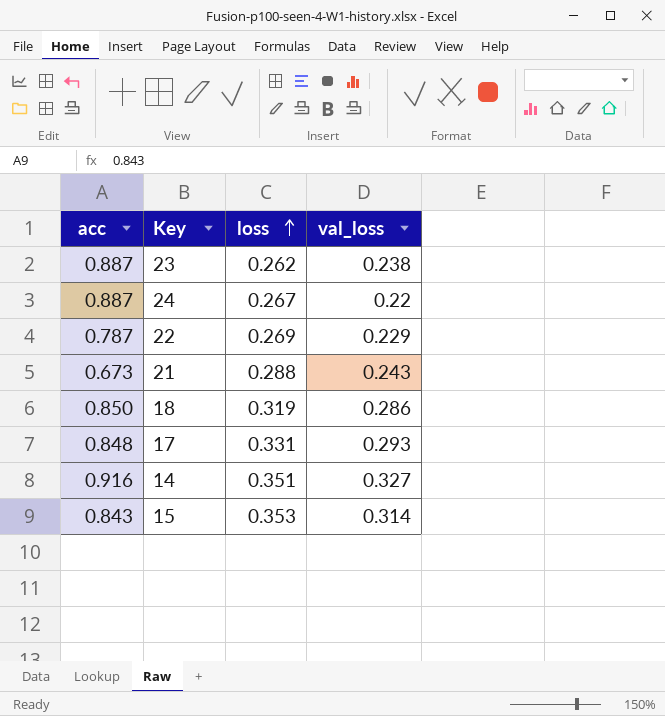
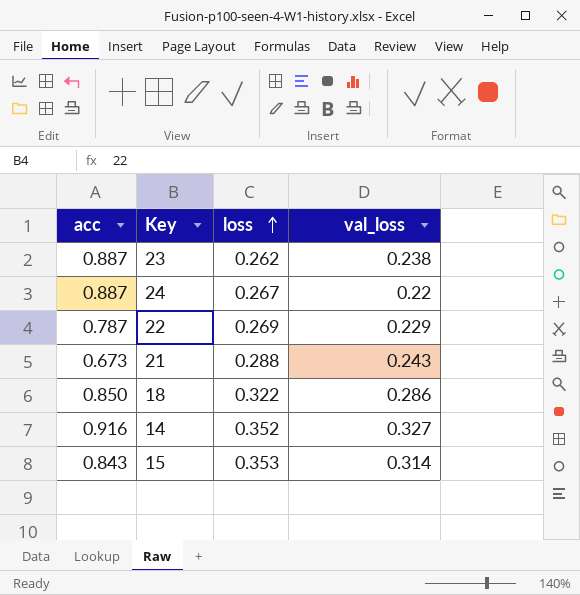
row 17: 0.848 | 0.331 | 0.293 -> none
18 | loss: 0.319 -> 0.322
14 | loss: 0.351 -> 0.352

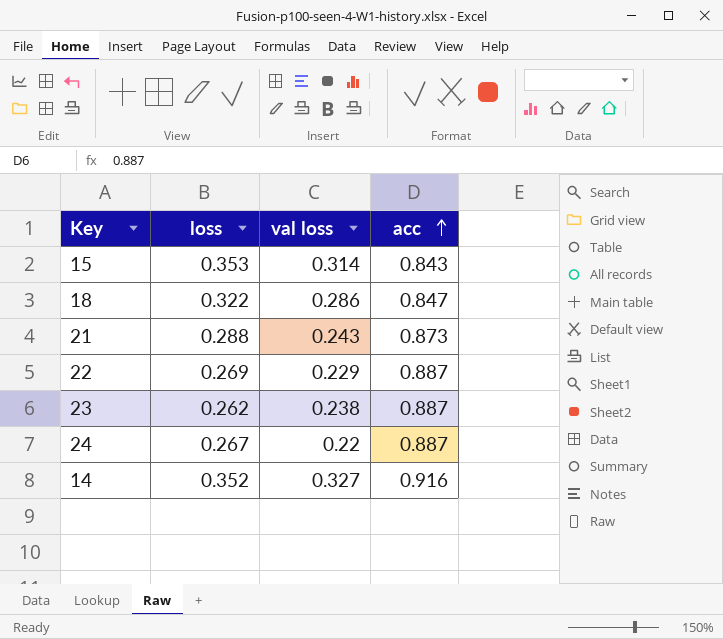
row order: loss ascending -> acc ascending
column name: val_loss -> val loss
column acc | position: 1 -> 4
18 | acc: 0.850 -> 0.847
21 | acc: 0.673 -> 0.873
22 | acc: 0.787 -> 0.887

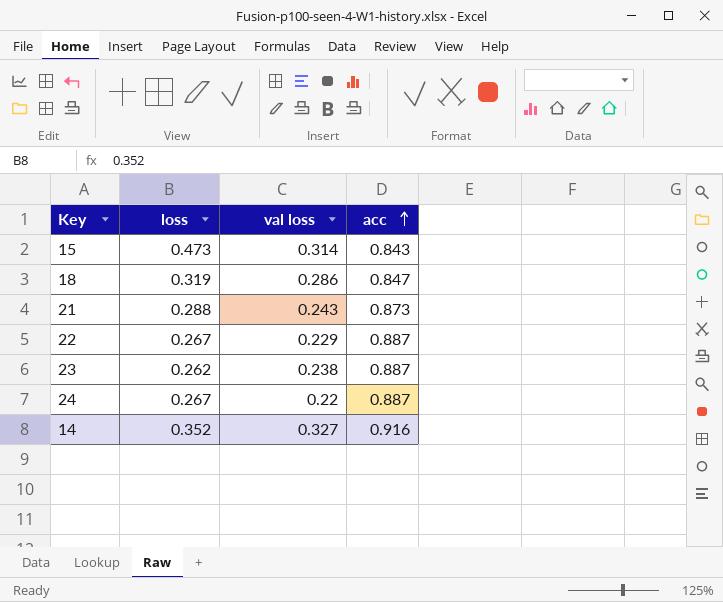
15 | loss: 0.353 -> 0.473
18 | loss: 0.322 -> 0.319
22 | loss: 0.269 -> 0.267

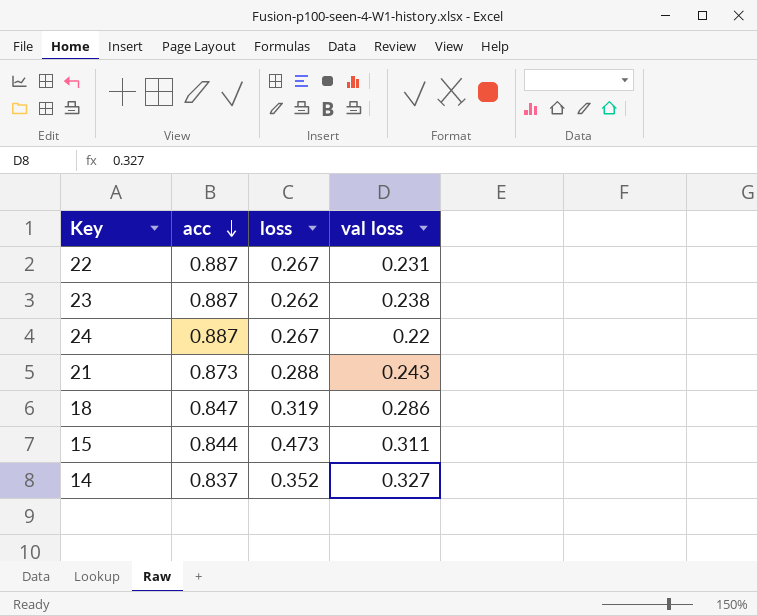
row order: acc ascending -> acc descending
column acc | position: 4 -> 2
22 | val loss: 0.229 -> 0.231
15 | acc: 0.843 -> 0.844
15 | val loss: 0.314 -> 0.311
14 | acc: 0.916 -> 0.837

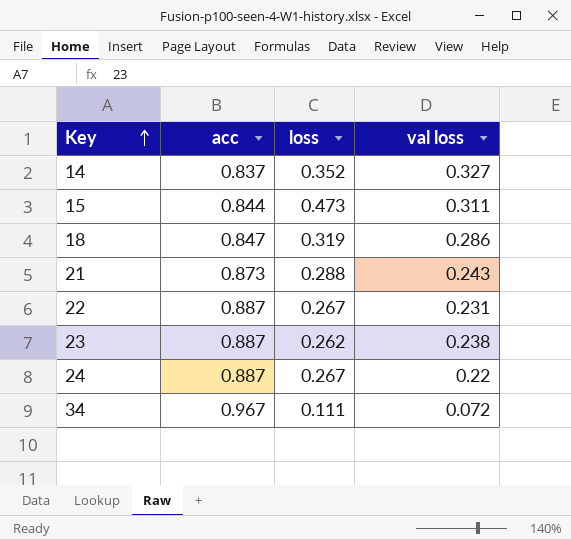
row order: acc descending -> Key ascending
row 34: none -> 0.967 | 0.111 | 0.072

